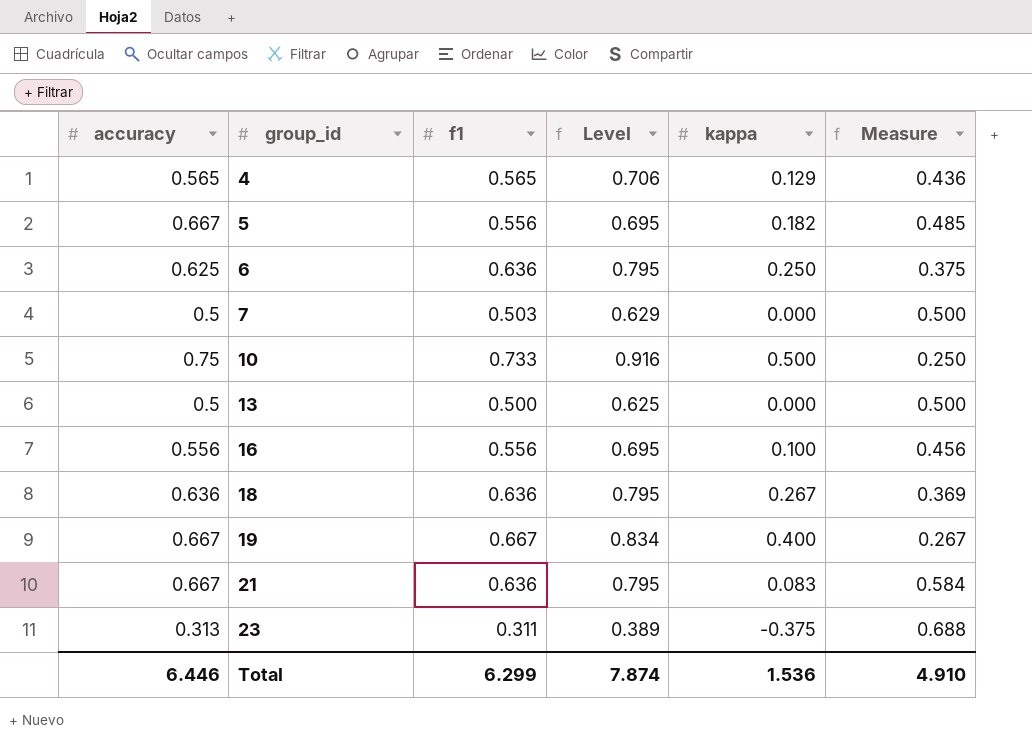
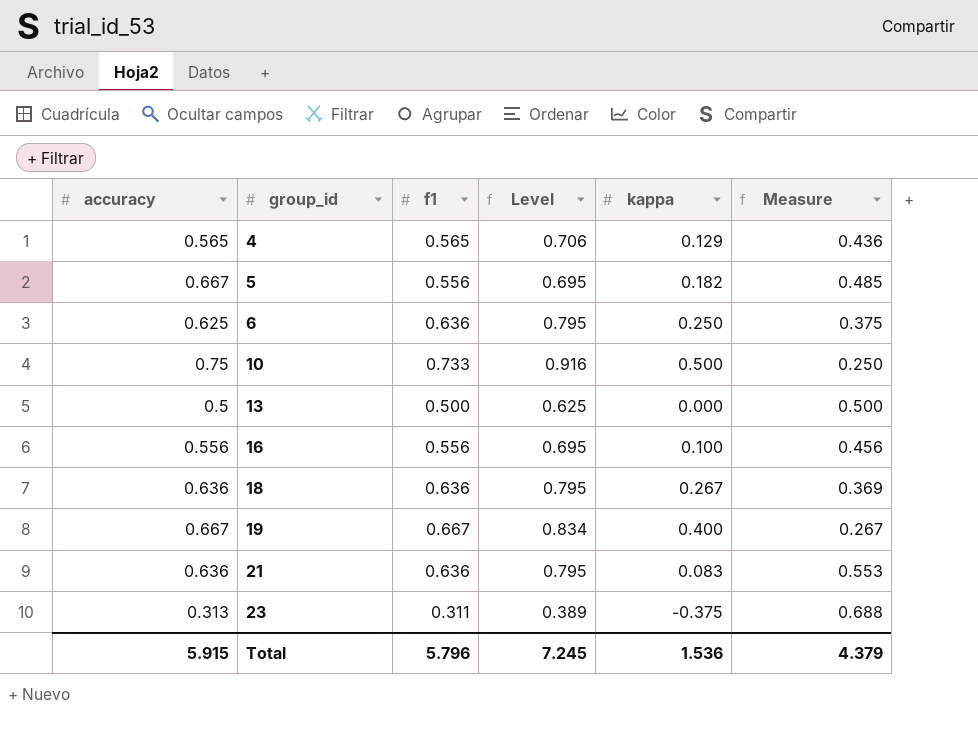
row 7: 0.5 | 0.503 | 0.629 | 0.000 | 0.500 -> none
21 | accuracy: 0.667 -> 0.636
21 | Measure: 0.584 -> 0.553
Total | accuracy: 6.446 -> 5.915
Total | f1: 6.299 -> 5.796
Total | Level: 7.874 -> 7.245
Total | Measure: 4.910 -> 4.379

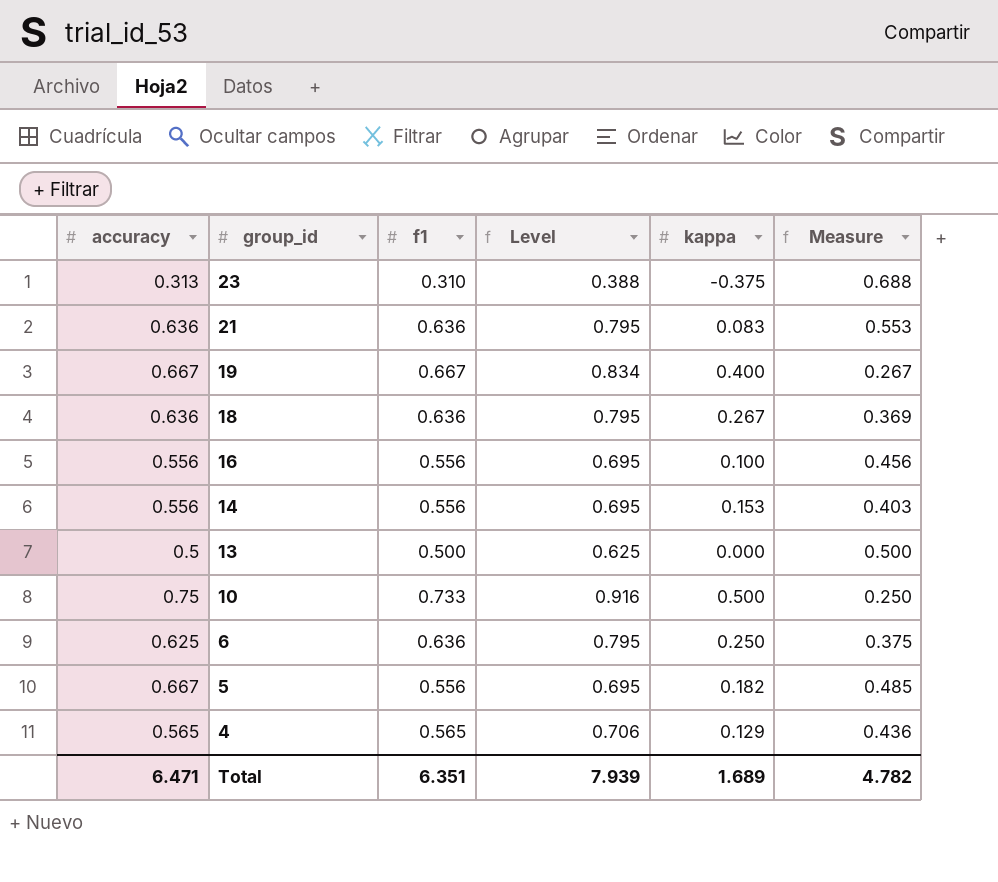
row order: group_id ascending -> group_id descending
23 | f1: 0.311 -> 0.310
23 | Level: 0.389 -> 0.388
row 14: none -> 0.556 | 0.556 | 0.695 | 0.153 | 0.403
Total | accuracy: 5.915 -> 6.471
Total | f1: 5.796 -> 6.351
Total | Level: 7.245 -> 7.939
Total | kappa: 1.536 -> 1.689
Total | Measure: 4.379 -> 4.782

